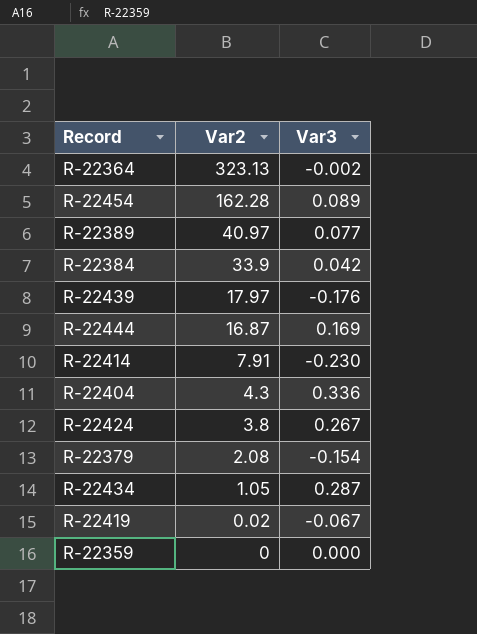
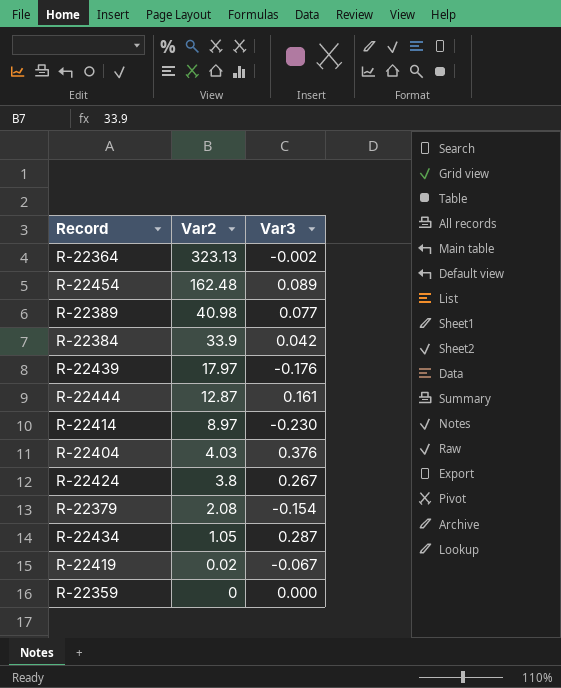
R-22454 | Var2: 162.28 -> 162.48
R-22389 | Var2: 40.97 -> 40.98
R-22444 | Var2: 16.87 -> 12.87
R-22444 | Var3: 0.169 -> 0.161
R-22414 | Var2: 7.91 -> 8.97
R-22404 | Var2: 4.3 -> 4.03
R-22404 | Var3: 0.336 -> 0.376

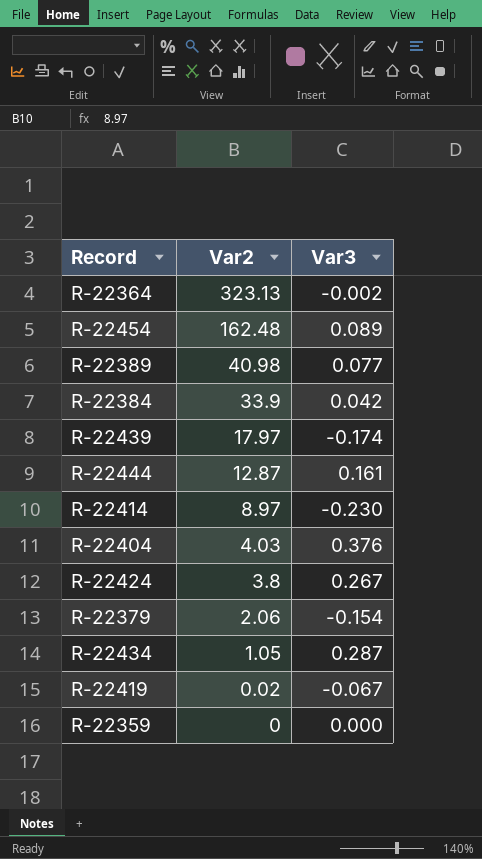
R-22439 | Var3: -0.176 -> -0.174
R-22379 | Var2: 2.08 -> 2.06

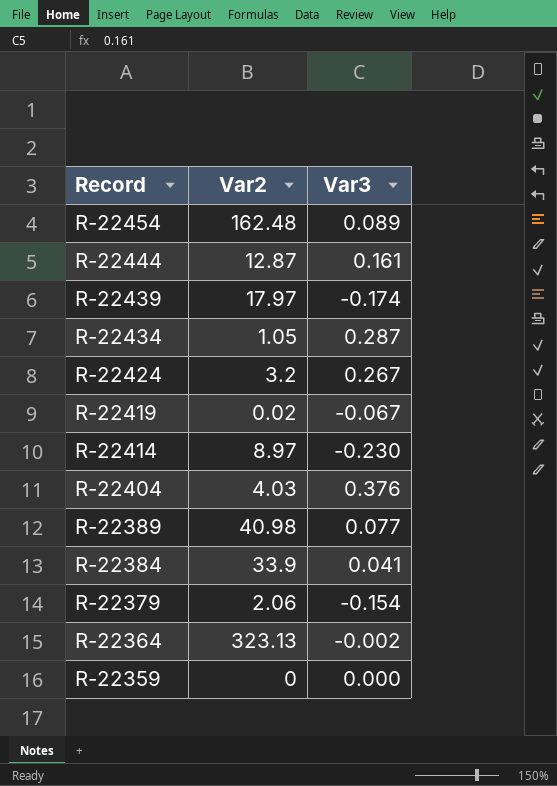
row order: Var2 descending -> Record descending
R-22424 | Var2: 3.8 -> 3.2
R-22384 | Var3: 0.042 -> 0.041

